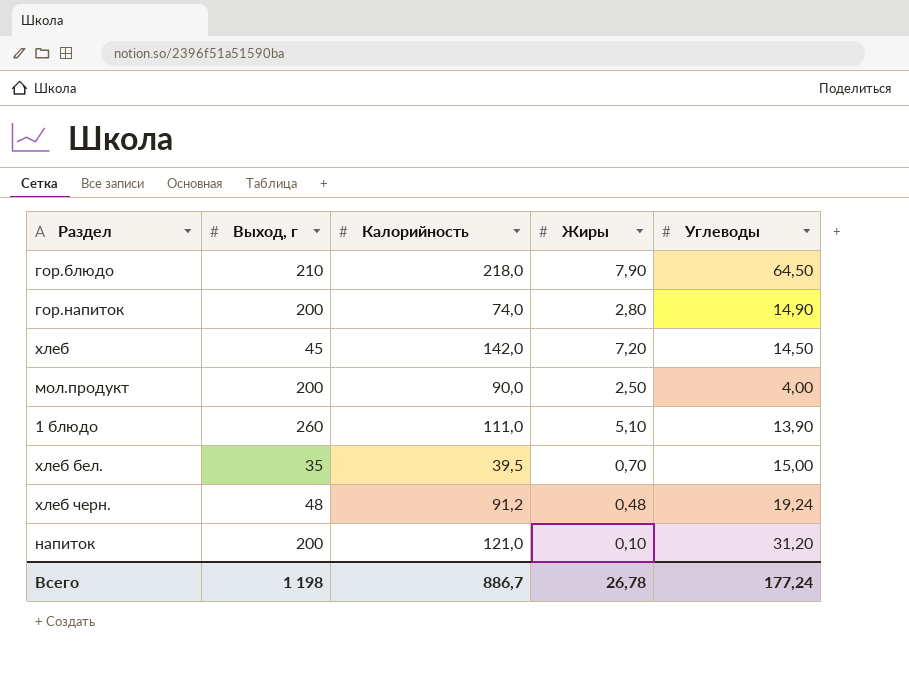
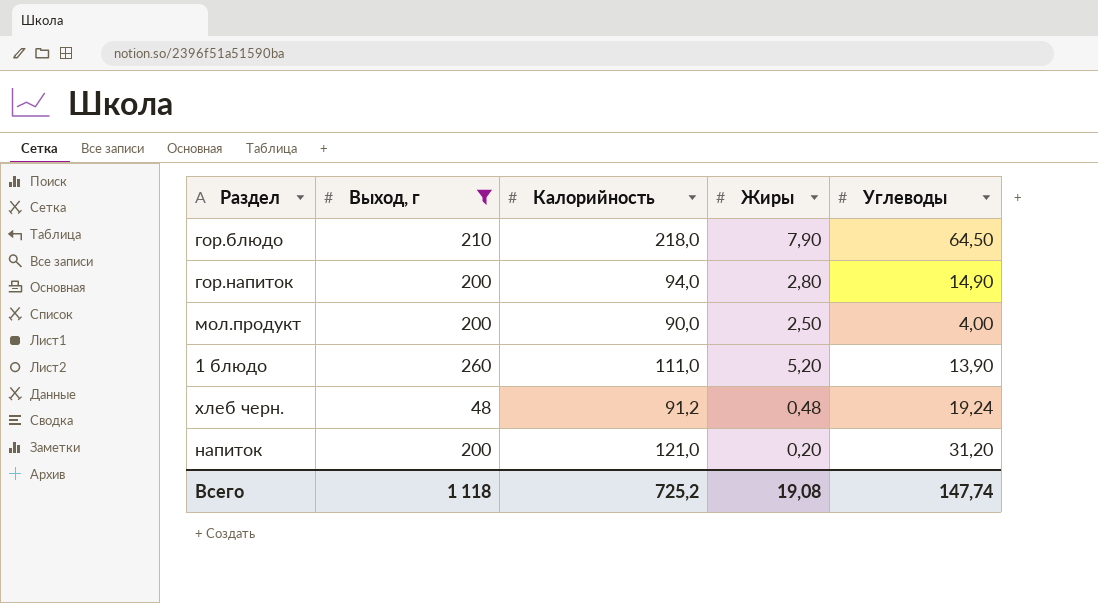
filter: none -> Выход, г >= 48
гор.напиток | Калорийность: 74,0 -> 94,0
1 блюдо | Жиры: 5,10 -> 5,20
напиток | Жиры: 0,10 -> 0,20
Всего | Выход, г: 1 198 -> 1 118
Всего | Калорийность: 886,7 -> 725,2
Всего | Жиры: 26,78 -> 19,08
Всего | Углеводы: 177,24 -> 147,74

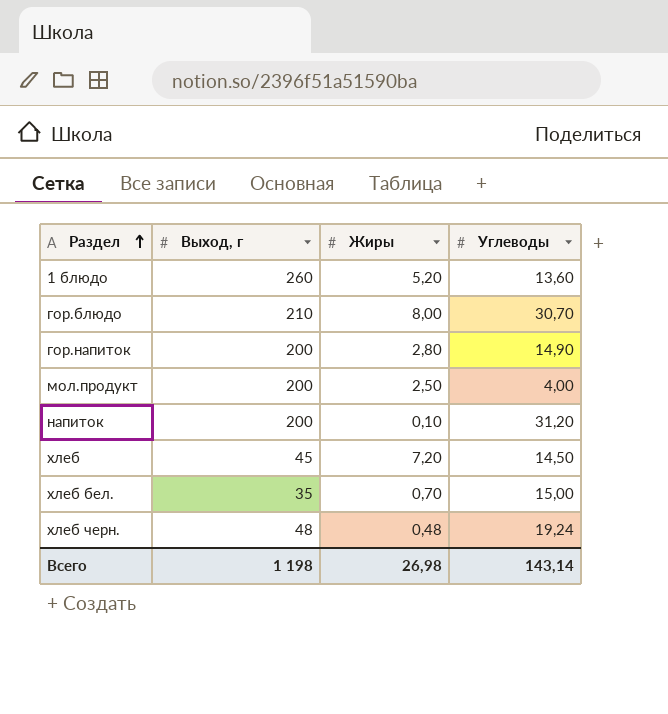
filter: Выход, г >= 48 -> none
row order: none -> Раздел ascending
column Калорийность | position: 3 -> none
1 блюдо | Углеводы: 13,90 -> 13,60
гор.блюдо | Жиры: 7,90 -> 8,00
гор.блюдо | Углеводы: 64,50 -> 30,70
напиток | Жиры: 0,20 -> 0,10
Всего | Выход, г: 1 118 -> 1 198
Всего | Жиры: 19,08 -> 26,98
Всего | Углеводы: 147,74 -> 143,14

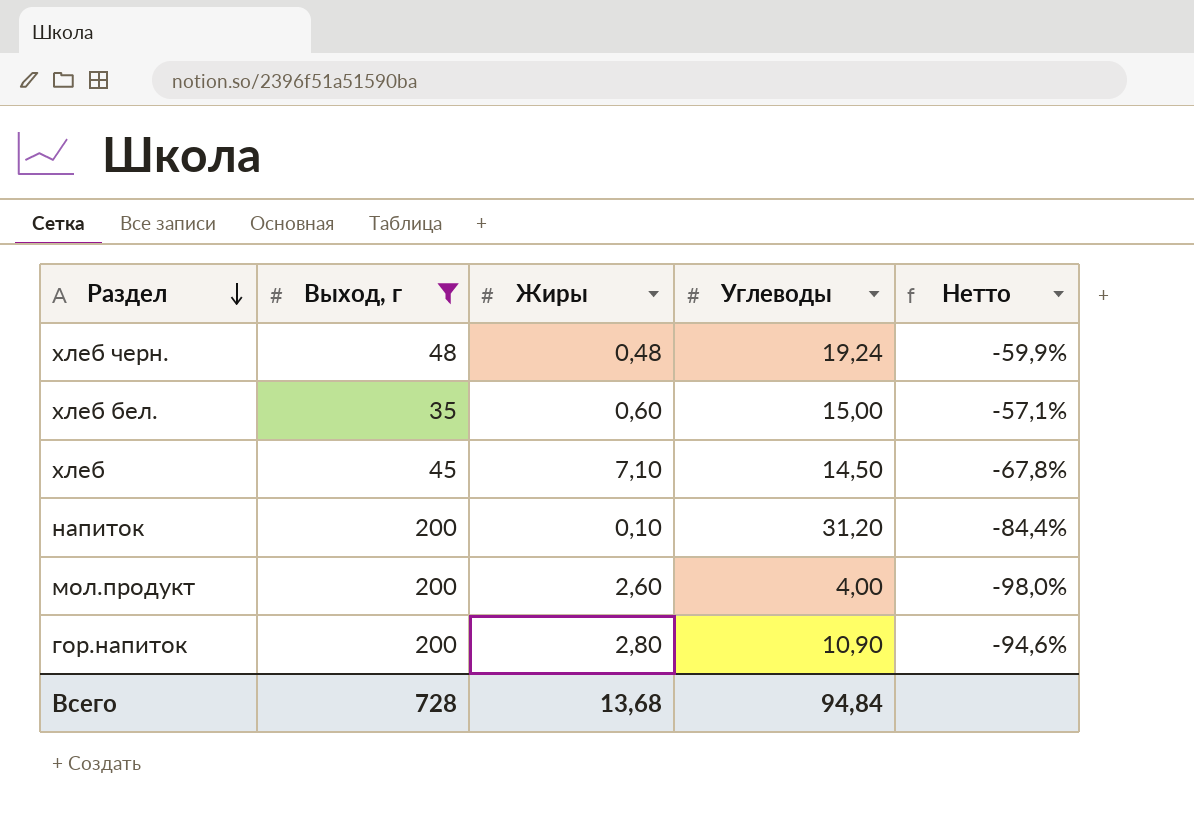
filter: none -> Выход, г <= 200
row order: Раздел ascending -> Раздел descending
column Нетто | formula: none -> ([Углеводы] - [Выход, г]) / [Выход, г]
хлеб бел. | Жиры: 0,70 -> 0,60
хлеб | Жиры: 7,20 -> 7,10
мол.продукт | Жиры: 2,50 -> 2,60
гор.напиток | Углеводы: 14,90 -> 10,90
Всего | Выход, г: 1 198 -> 728
Всего | Жиры: 26,98 -> 13,68
Всего | Углеводы: 143,14 -> 94,84

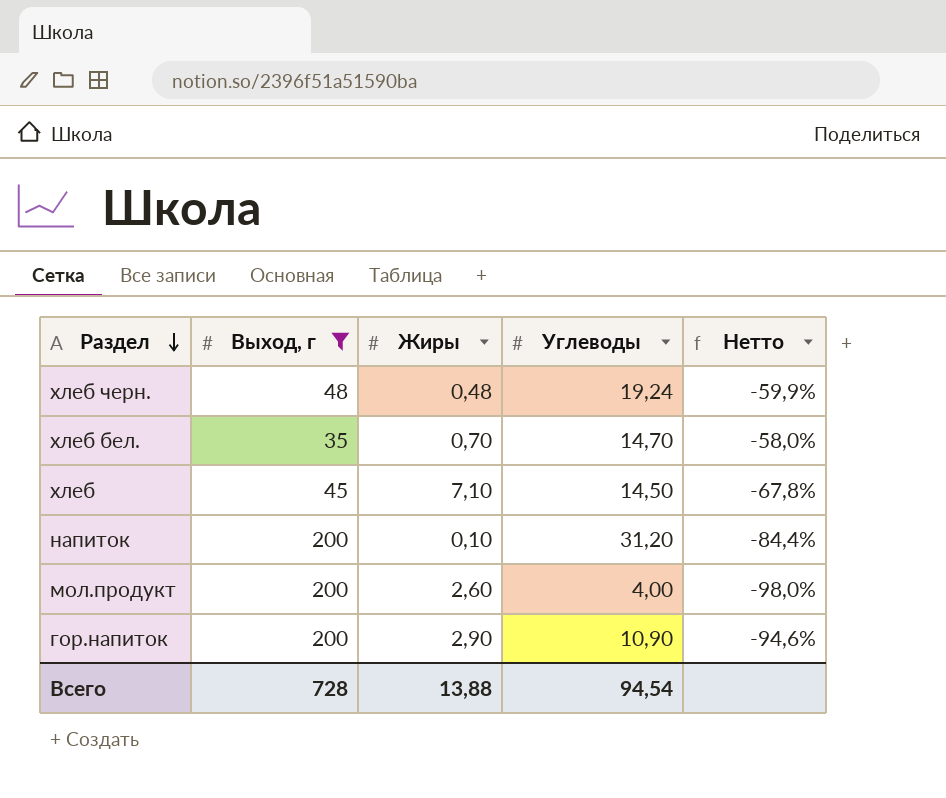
хлеб бел. | Жиры: 0,60 -> 0,70
хлеб бел. | Углеводы: 15,00 -> 14,70
хлеб бел. | Нетто: -57,1% -> -58,0%
гор.напиток | Жиры: 2,80 -> 2,90
Всего | Жиры: 13,68 -> 13,88
Всего | Углеводы: 94,84 -> 94,54

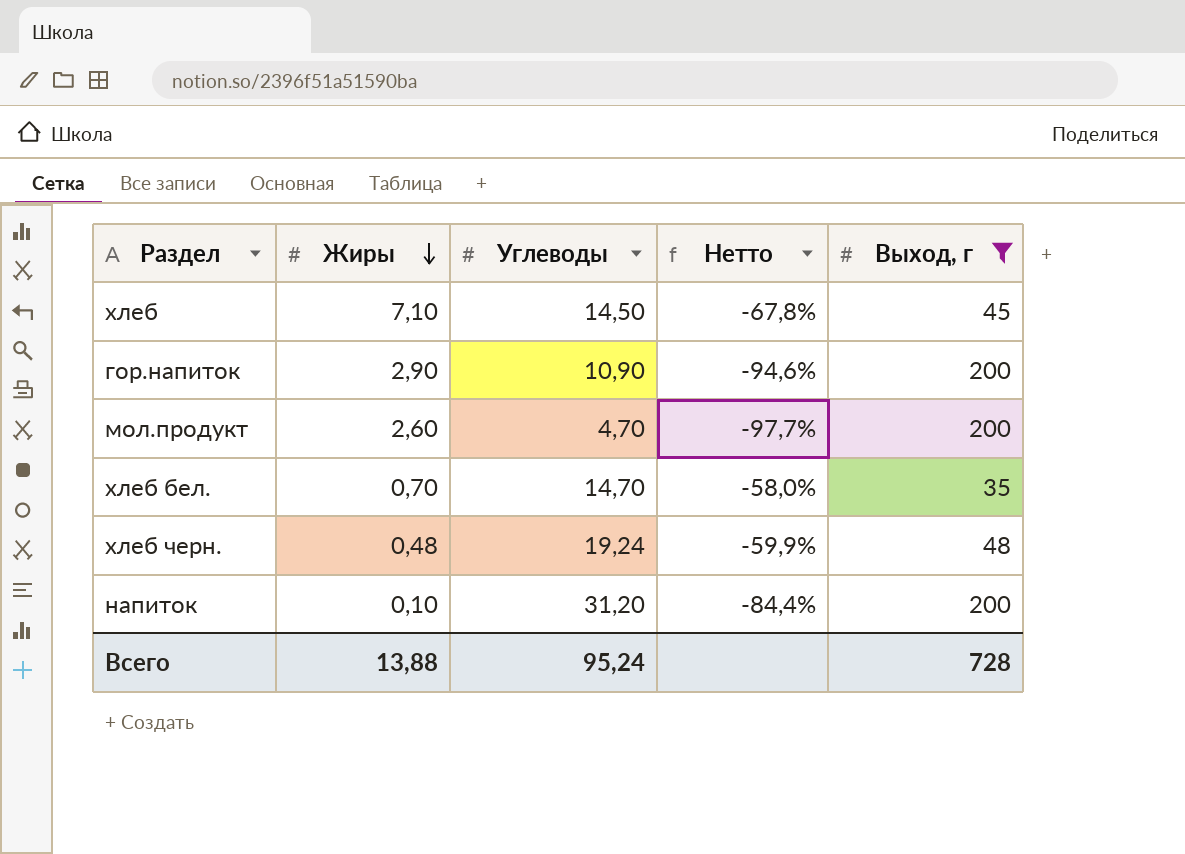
row order: Раздел descending -> Жиры descending
column Выход, г | position: 2 -> 5
мол.продукт | Углеводы: 4,00 -> 4,70
мол.продукт | Нетто: -98,0% -> -97,7%
Всего | Углеводы: 94,54 -> 95,24

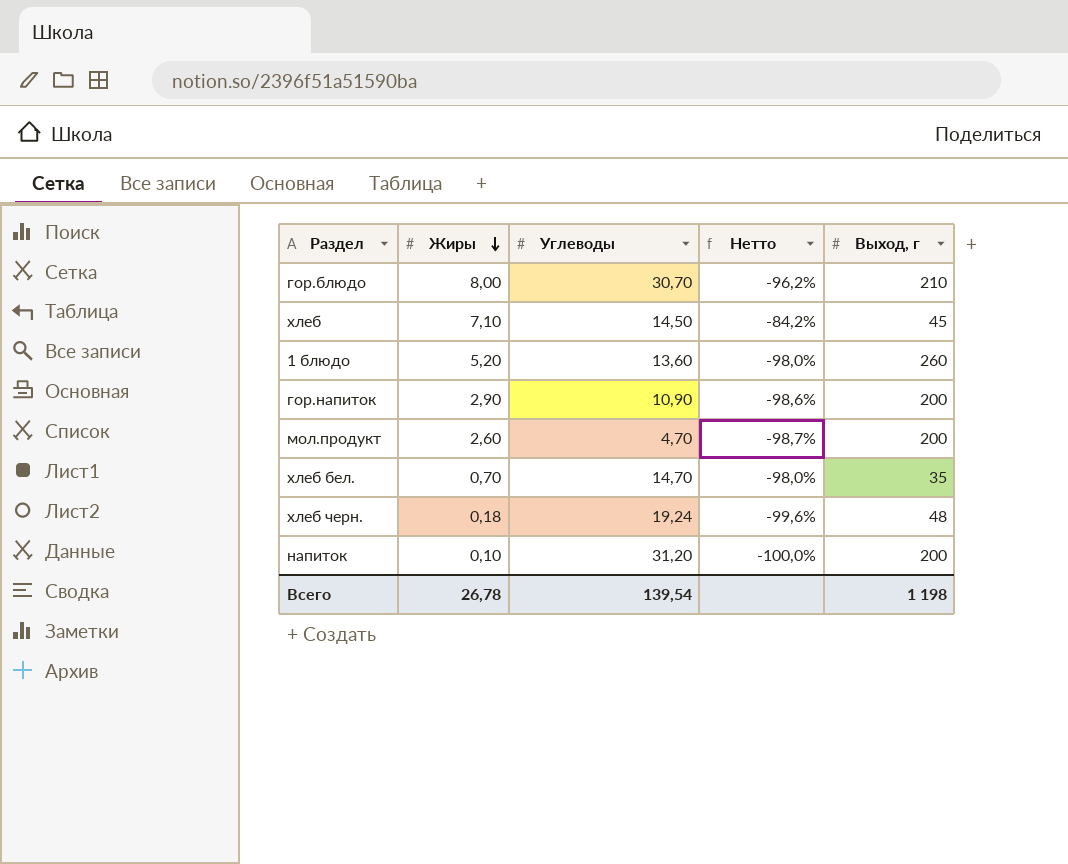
filter: Выход, г <= 200 -> none
column Нетто | formula: ([Углеводы] - [Выход, г]) / [Выход, г] -> ([Жиры] - [Выход, г]) / [Выход, г]
хлеб черн. | Жиры: 0,48 -> 0,18
Всего | Жиры: 13,88 -> 26,78
Всего | Углеводы: 95,24 -> 139,54
Всего | Выход, г: 728 -> 1 198

